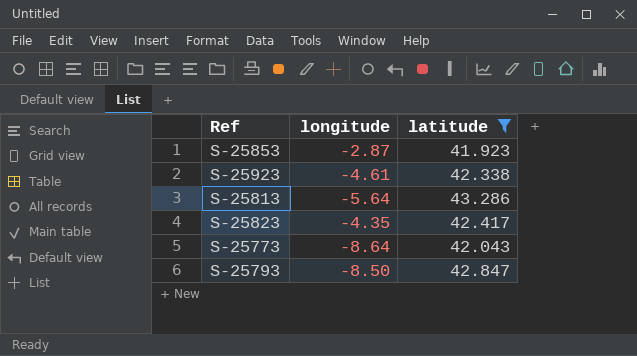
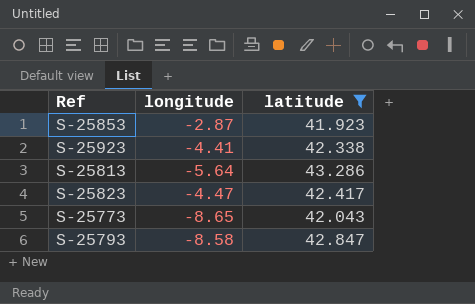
S-25923 | longitude: -4.61 -> -4.41
S-25823 | longitude: -4.35 -> -4.47
S-25773 | longitude: -8.64 -> -8.65
S-25793 | longitude: -8.50 -> -8.58

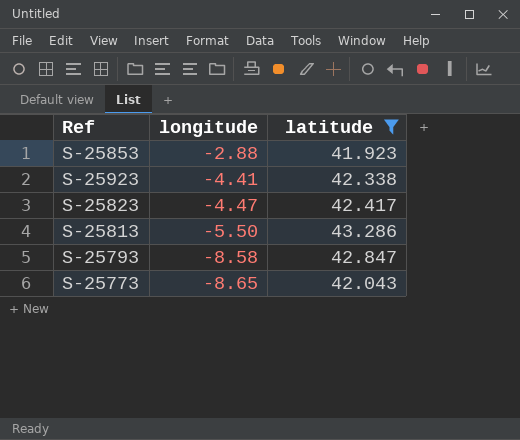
row order: none -> longitude descending
S-25853 | longitude: -2.87 -> -2.88
S-25813 | longitude: -5.64 -> -5.50

